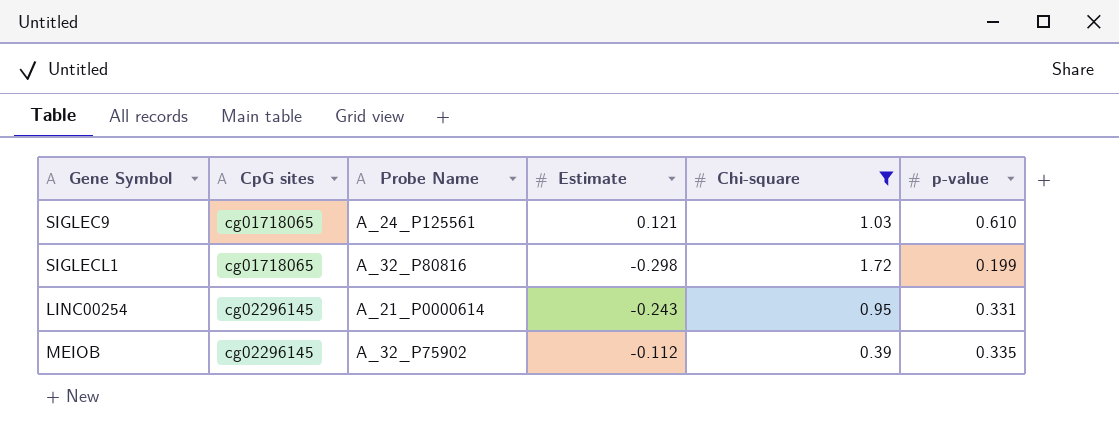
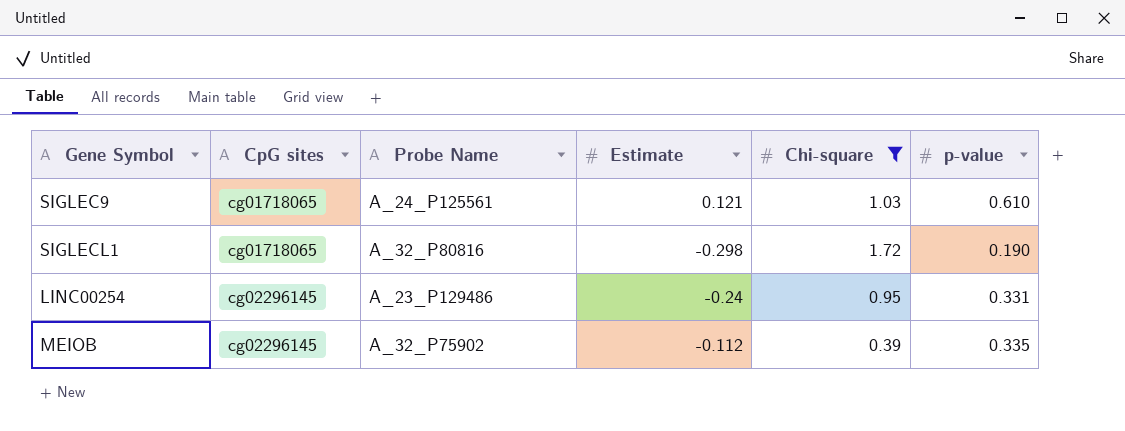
SIGLECL1 | p-value: 0.199 -> 0.190
LINC00254 | Probe Name: A_21_P0000614 -> A_23_P129486
LINC00254 | Estimate: -0.243 -> -0.24

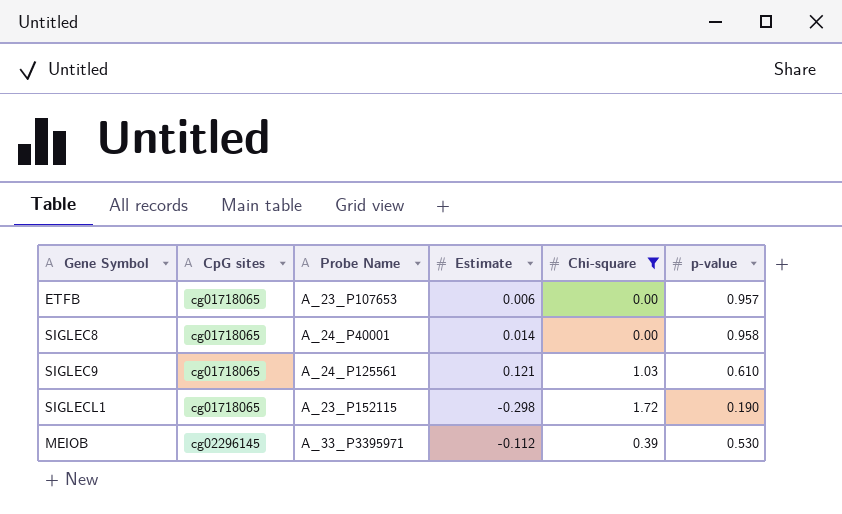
row LINC00254: cg02296145 | A_23_P129486 | -0.24 | 0.95 | 0.331 -> none
row ETFB: none -> cg01718065 | A_23_P107653 | 0.006 | 0.00 | 0.957
row SIGLEC8: none -> cg01718065 | A_24_P40001 | 0.014 | 0.00 | 0.958
SIGLECL1 | Probe Name: A_32_P80816 -> A_23_P152115
MEIOB | Probe Name: A_32_P75902 -> A_33_P3395971
MEIOB | p-value: 0.335 -> 0.530

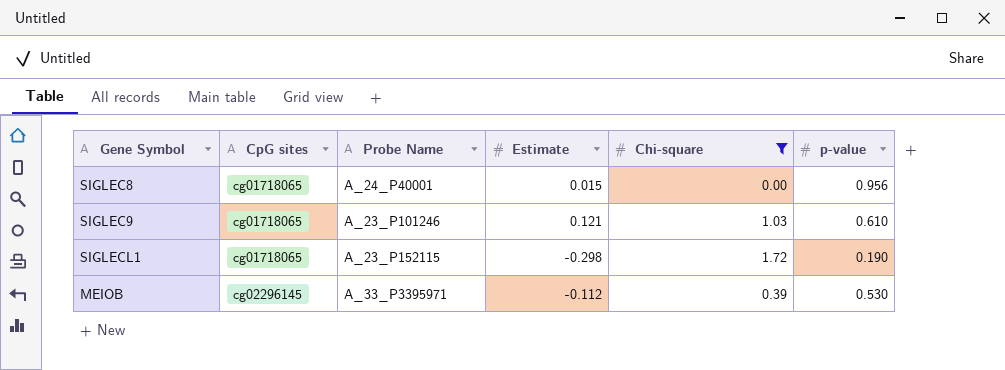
row ETFB: cg01718065 | A_23_P107653 | 0.006 | 0.00 | 0.957 -> none
SIGLEC8 | Estimate: 0.014 -> 0.015
SIGLEC8 | p-value: 0.958 -> 0.956
SIGLEC9 | Probe Name: A_24_P125561 -> A_23_P101246

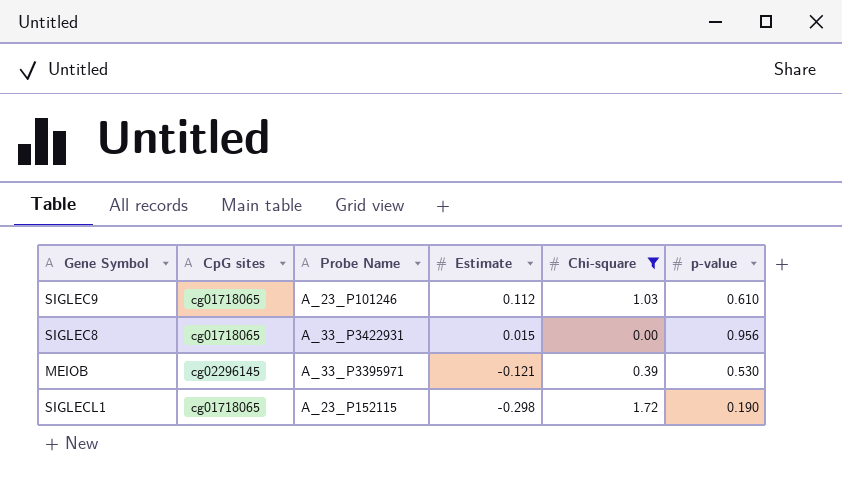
row order: CpG sites ascending -> Estimate descending
SIGLEC9 | Estimate: 0.121 -> 0.112
SIGLEC8 | Probe Name: A_24_P40001 -> A_33_P3422931
MEIOB | Estimate: -0.112 -> -0.121

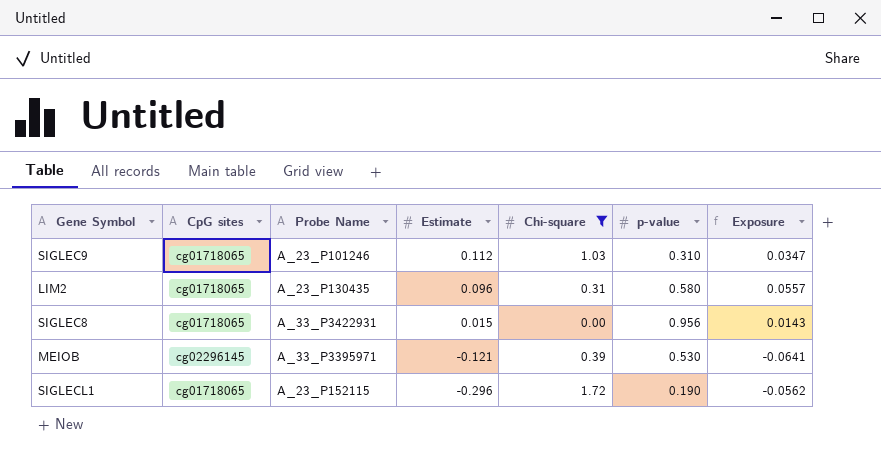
column Exposure | formula: none -> [Estimate] * [p-value]
SIGLEC9 | p-value: 0.610 -> 0.310
row LIM2: none -> cg01718065 | A_23_P130435 | 0.096 | 0.31 | 0.580 | 0.0557
SIGLECL1 | Estimate: -0.298 -> -0.296

